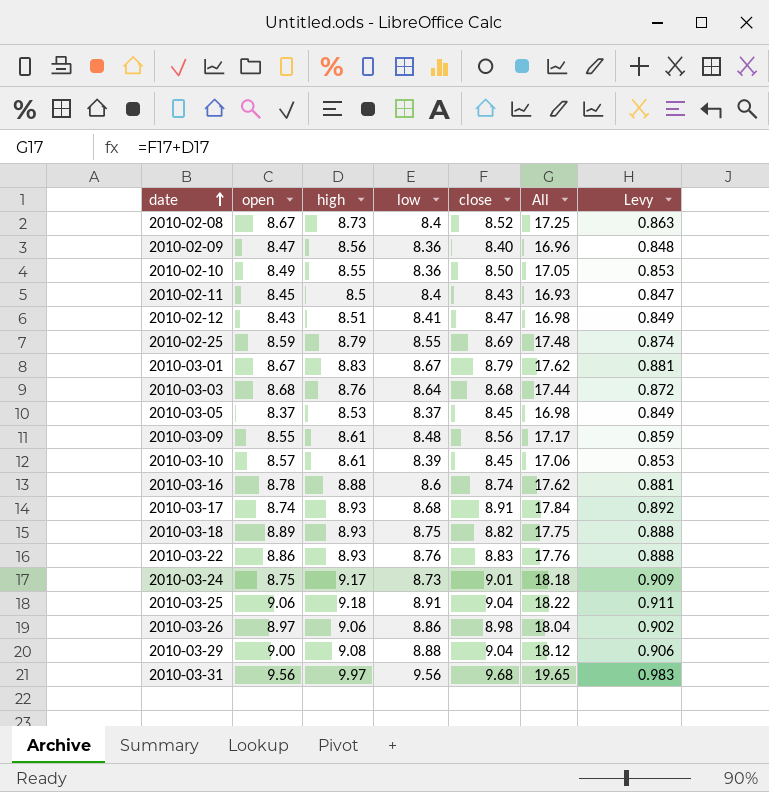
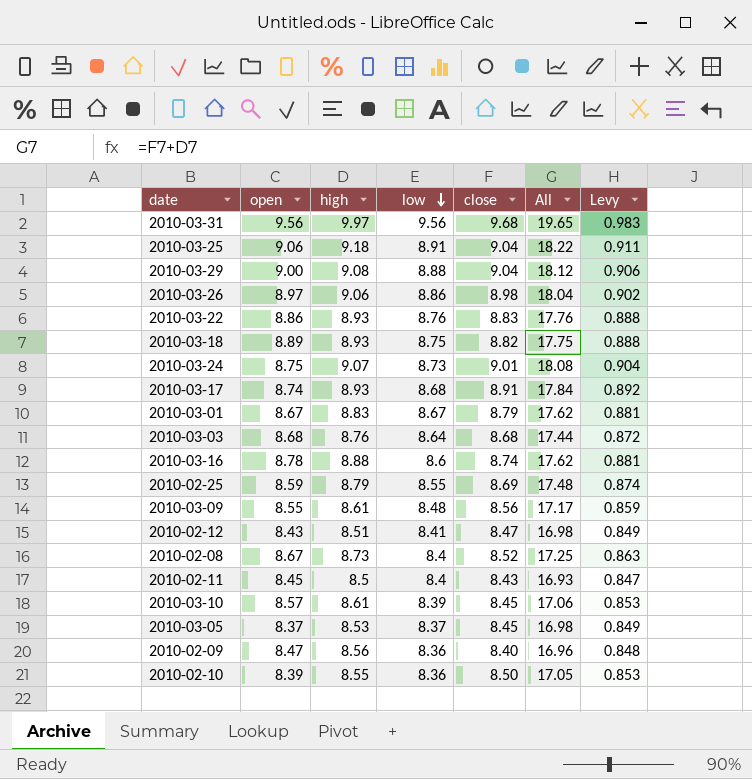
row order: date ascending -> low descending
2010-03-24 | high: 9.17 -> 9.07
2010-03-24 | All: 18.18 -> 18.08
2010-03-24 | Levy: 0.909 -> 0.904
2010-02-10 | open: 8.49 -> 8.39

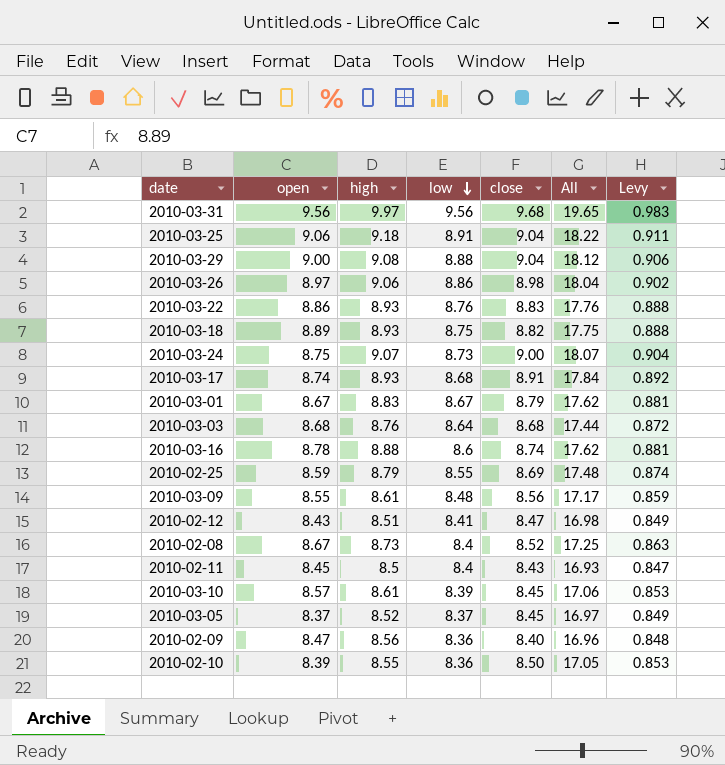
2010-03-24 | close: 9.01 -> 9.00
2010-03-24 | All: 18.08 -> 18.07
2010-03-05 | high: 8.53 -> 8.52
2010-03-05 | All: 16.98 -> 16.97

